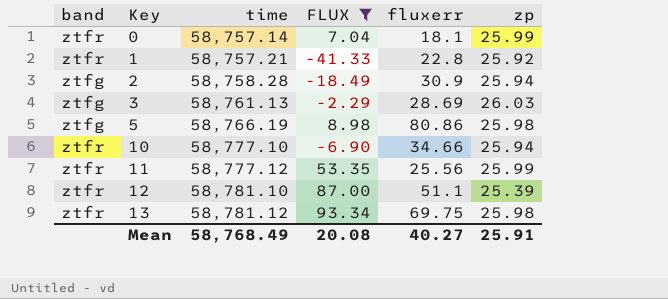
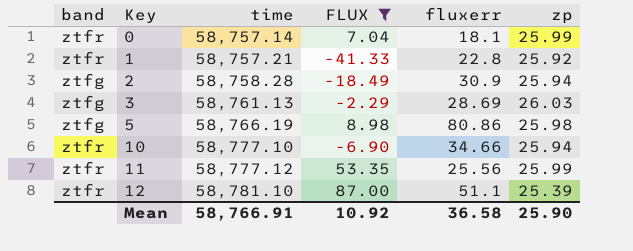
row 13: ztfr | 58,781.12 | 93.34 | 69.75 | 25.98 -> none
Mean | time: 58,768.49 -> 58,766.91
Mean | FLUX: 20.08 -> 10.92
Mean | fluxerr: 40.27 -> 36.58
Mean | zp: 25.91 -> 25.90

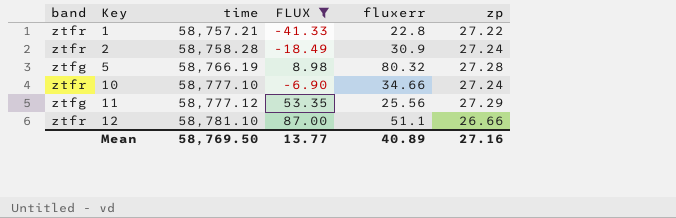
row 0: ztfr | 58,757.14 | 7.04 | 18.1 | 25.99 -> none
row 3: ztfg | 58,761.13 | -2.29 | 28.69 | 26.03 -> none
1 | zp: 25.92 -> 27.22
2 | band: ztfg -> ztfr
2 | zp: 25.94 -> 27.24
5 | fluxerr: 80.86 -> 80.32
5 | zp: 25.98 -> 27.28
10 | zp: 25.94 -> 27.24
11 | band: ztfr -> ztfg
11 | zp: 25.99 -> 27.29
12 | zp: 25.39 -> 26.66
Mean | time: 58,766.91 -> 58,769.50
Mean | FLUX: 10.92 -> 13.77
Mean | fluxerr: 36.58 -> 40.89
Mean | zp: 25.90 -> 27.16

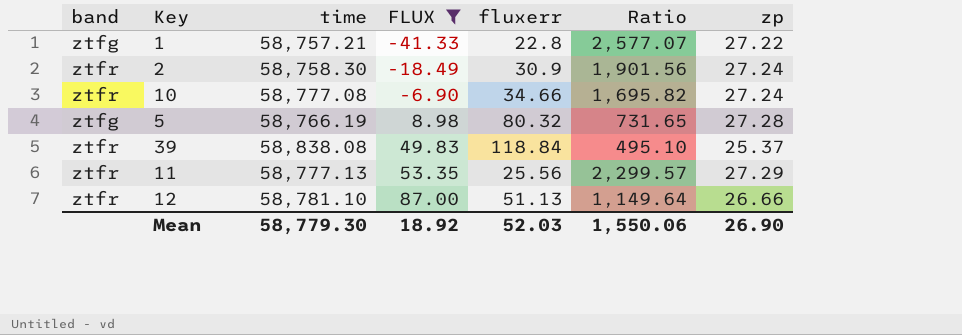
row order: Key ascending -> FLUX ascending
column Ratio | formula: none -> [time] / [fluxerr]
1 | band: ztfr -> ztfg
2 | time: 58,758.28 -> 58,758.30
10 | time: 58,777.10 -> 58,777.08
row 39: none -> ztfr | 58,838.08 | 49.83 | 118.84 | 495.10 | 25.37
11 | band: ztfg -> ztfr
11 | time: 58,777.12 -> 58,777.13
12 | fluxerr: 51.1 -> 51.13
Mean | time: 58,769.50 -> 58,779.30
Mean | FLUX: 13.77 -> 18.92
Mean | fluxerr: 40.89 -> 52.03
Mean | zp: 27.16 -> 26.90

